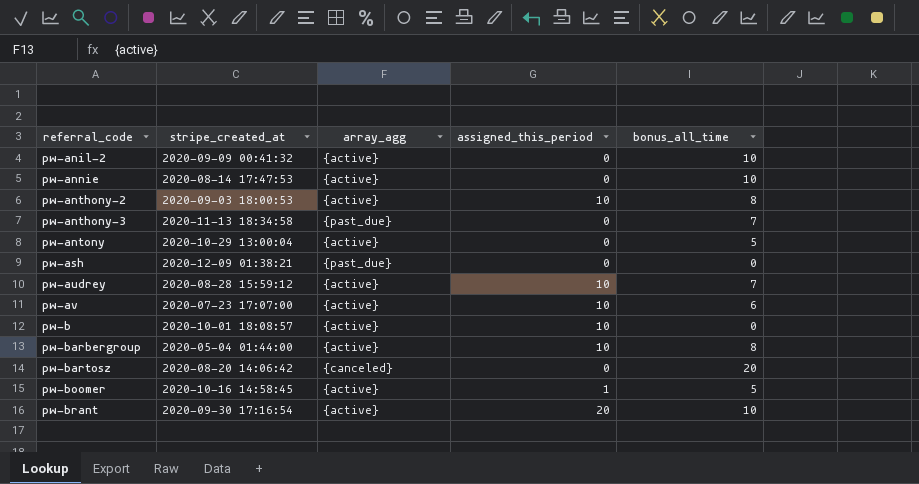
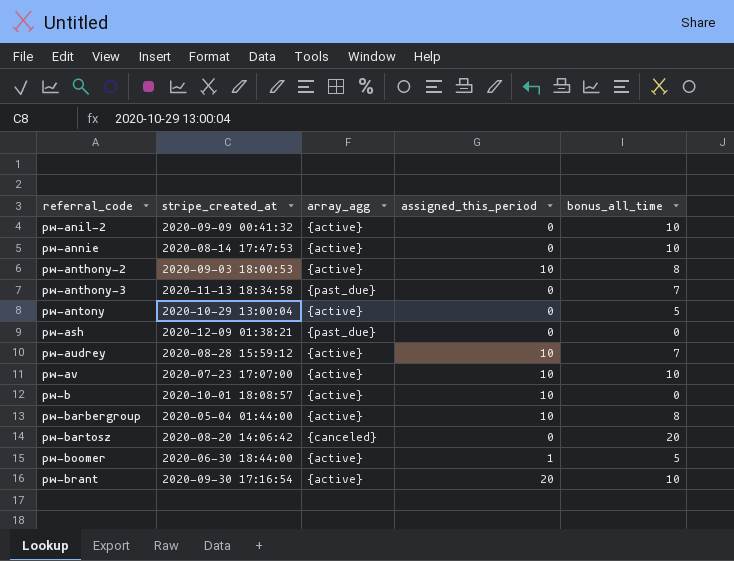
pw-av | bonus_all_time: 6 -> 10
pw-boomer | stripe_created_at: 2020-10-16 14:58:45 -> 2020-06-30 18:44:00

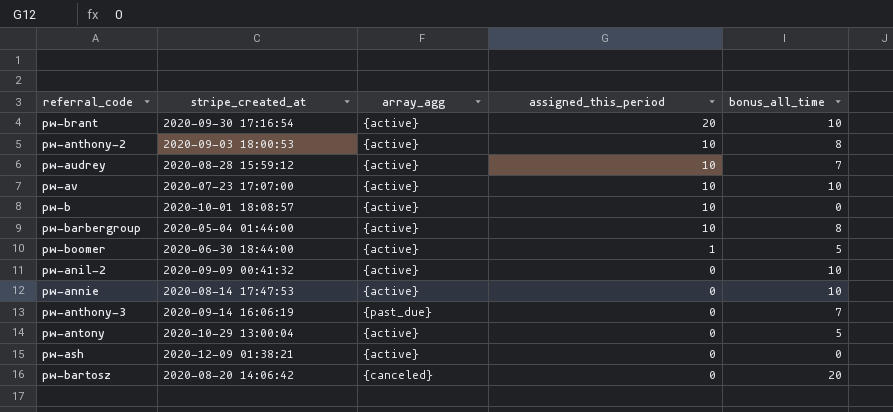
row order: referral_code ascending -> assigned_this_period descending
pw-anthony-3 | stripe_created_at: 2020-11-13 18:34:58 -> 2020-09-14 16:06:19
pw-ash | array_agg: {past_due} -> {active}

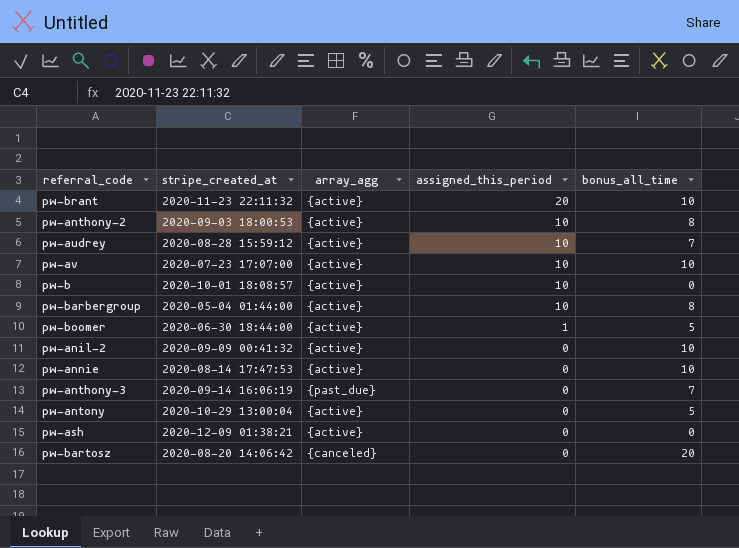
pw-brant | stripe_created_at: 2020-09-30 17:16:54 -> 2020-11-23 22:11:32

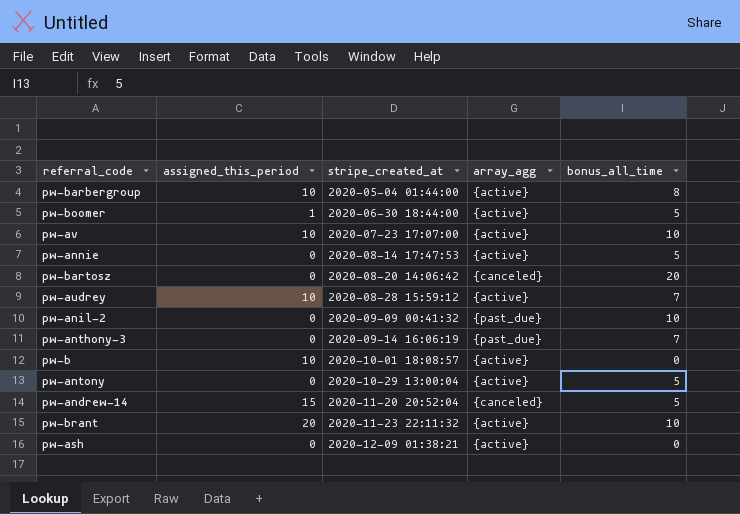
row order: assigned_this_period descending -> stripe_created_at ascending
column assigned_this_period | position: 4 -> 2
row pw-anthony-2: 2020-09-03 18:00:53 | {active} | 10 | 8 -> none
pw-annie | bonus_all_time: 10 -> 5
pw-anil-2 | array_agg: {active} -> {past_due}
row pw-andrew-14: none -> 15 | 2020-11-20 20:52:04 | {canceled} | 5

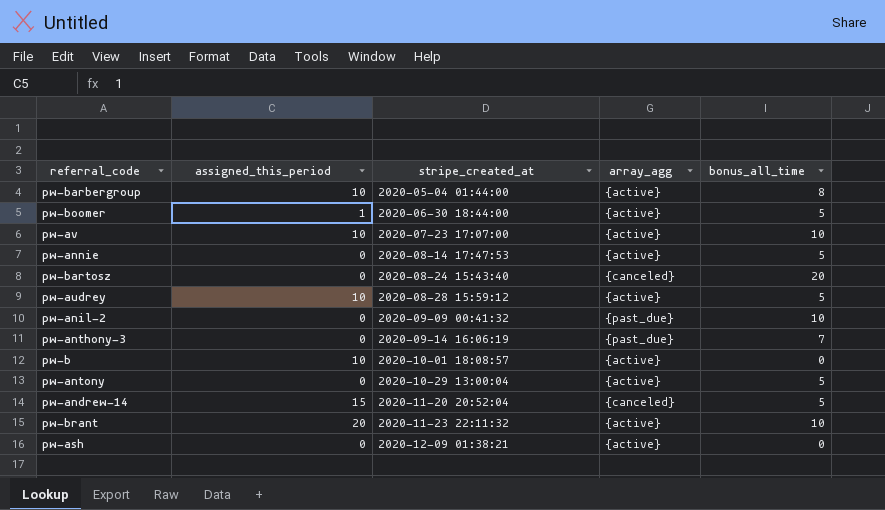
pw-bartosz | stripe_created_at: 2020-08-20 14:06:42 -> 2020-08-24 15:43:40
pw-audrey | bonus_all_time: 7 -> 5

